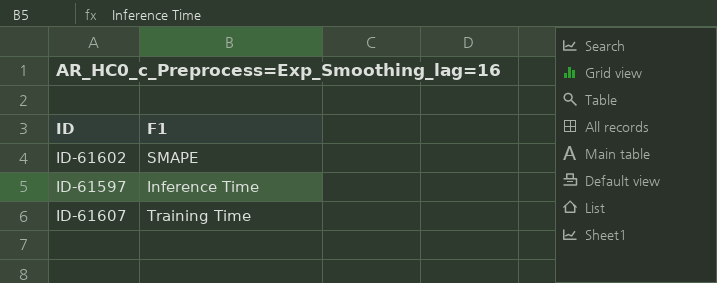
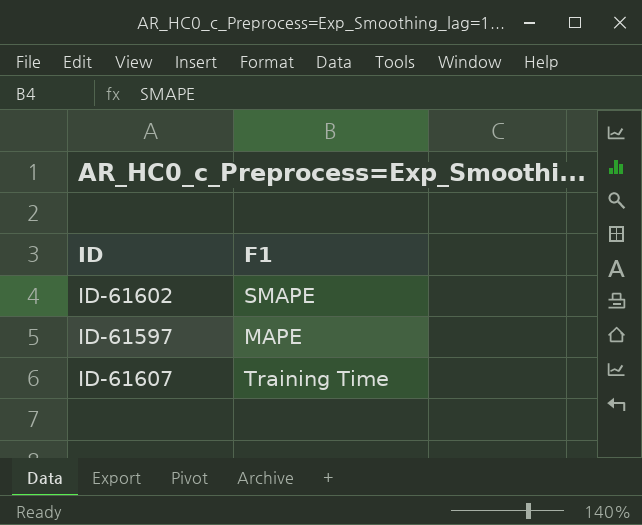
ID-61597 | F1: Inference Time -> MAPE

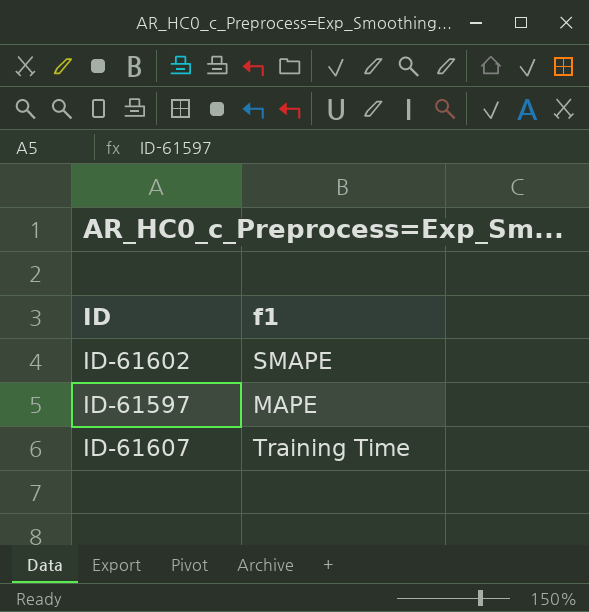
column name: F1 -> f1

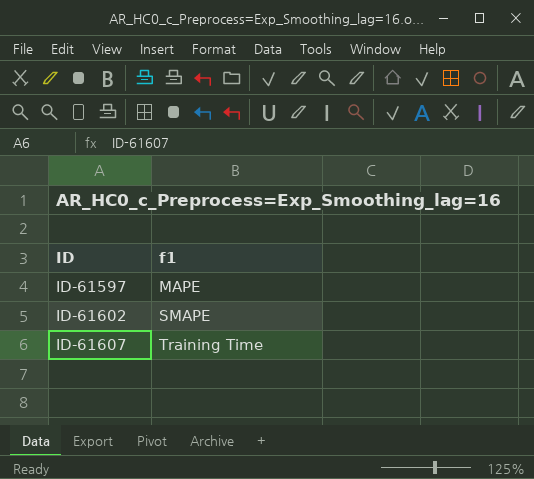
row order: none -> ID ascending

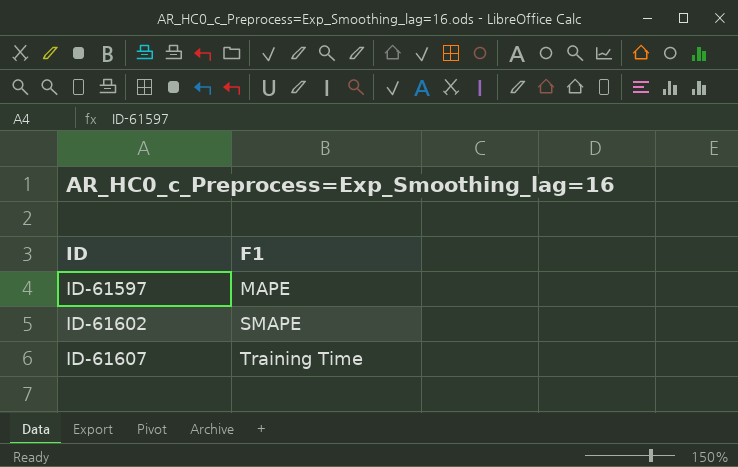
column name: f1 -> F1

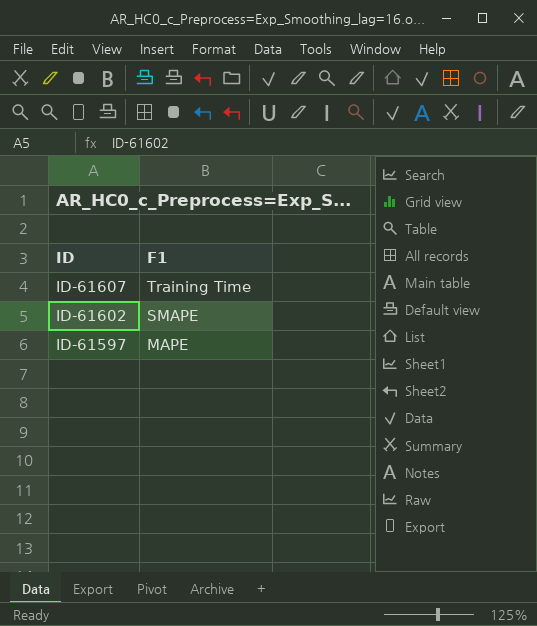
row order: ID ascending -> ID descending

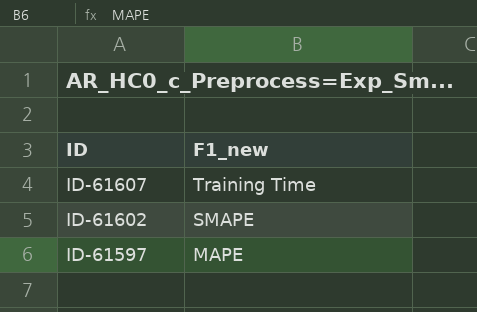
column name: F1 -> F1_new

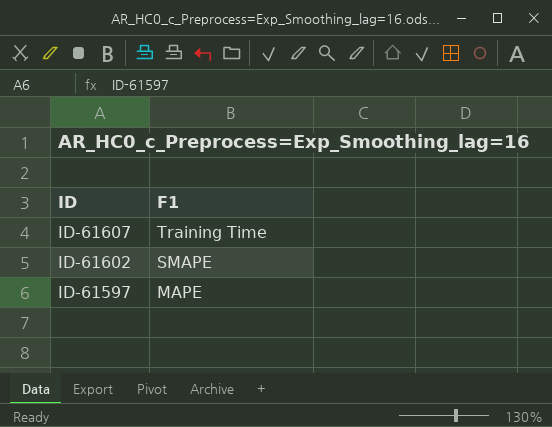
column name: F1_new -> F1

